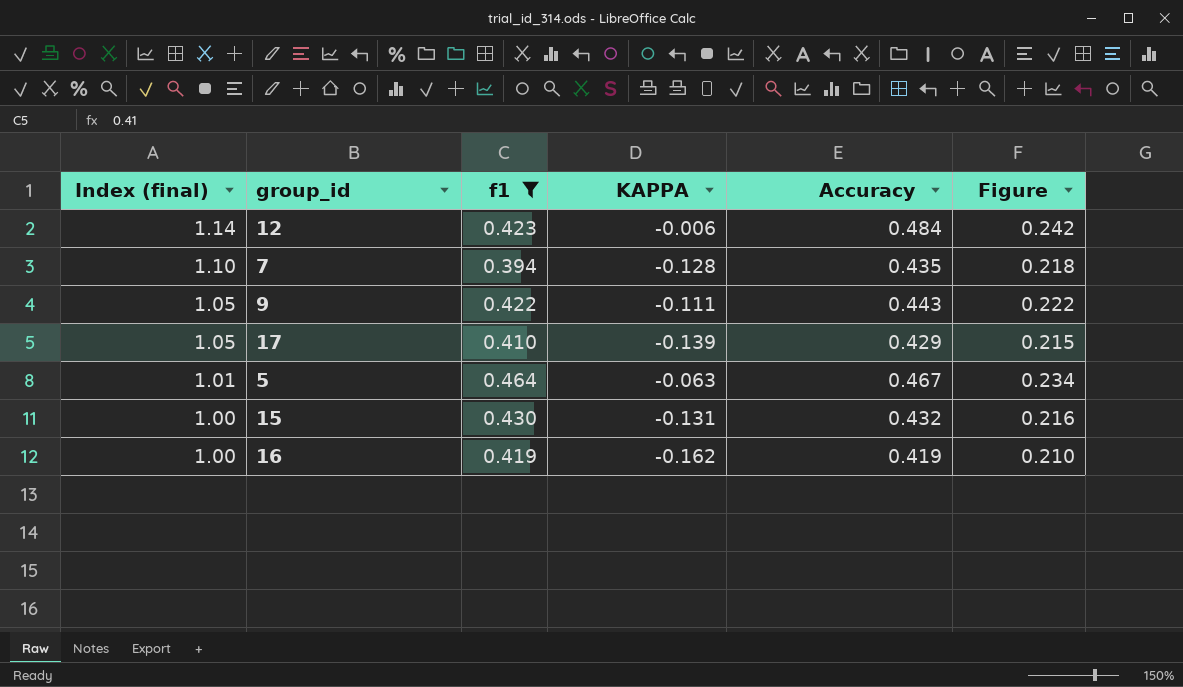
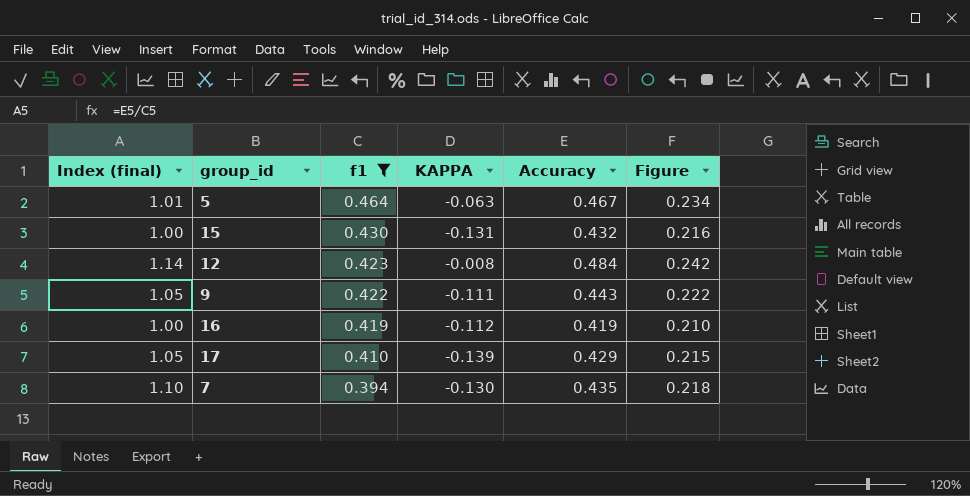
row order: Index (final) descending -> f1 descending
12 | KAPPA: -0.006 -> -0.008
16 | KAPPA: -0.162 -> -0.112
7 | KAPPA: -0.128 -> -0.130

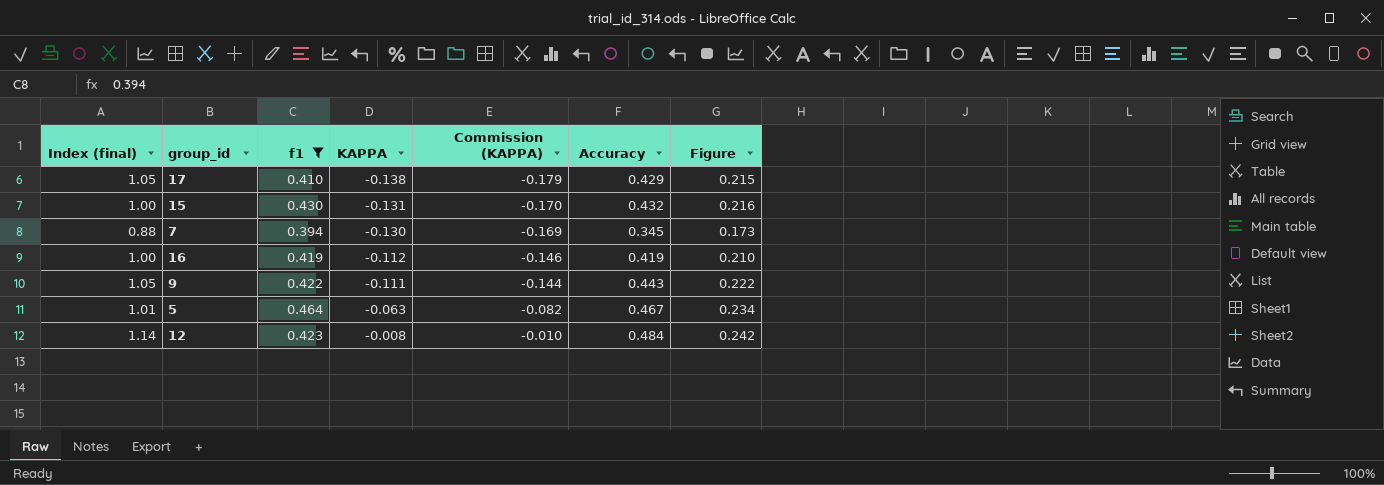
row order: f1 descending -> KAPPA ascending
column Commission (KAPPA) | formula: none -> [KAPPA] * 1.3
17 | KAPPA: -0.139 -> -0.138
7 | Index (final): 1.10 -> 0.88
7 | Accuracy: 0.435 -> 0.345
7 | Figure: 0.218 -> 0.173

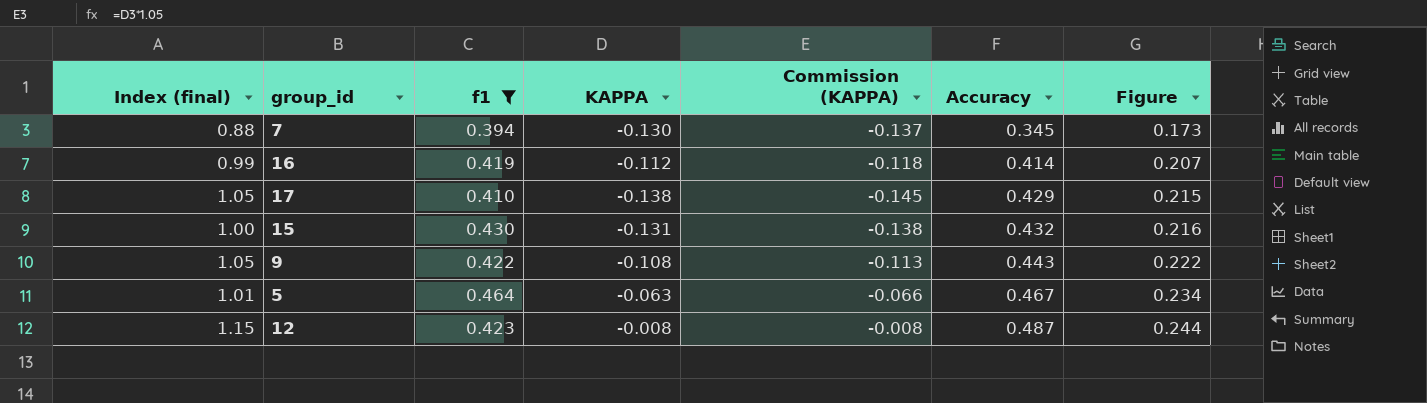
row order: KAPPA ascending -> Accuracy ascending
column Commission (KAPPA) | formula: [KAPPA] * 1.3 -> [KAPPA] * 1.05
16 | Index (final): 1.00 -> 0.99
16 | Accuracy: 0.419 -> 0.414
16 | Figure: 0.210 -> 0.207
9 | KAPPA: -0.111 -> -0.108
12 | Index (final): 1.14 -> 1.15
12 | Accuracy: 0.484 -> 0.487
12 | Figure: 0.242 -> 0.244

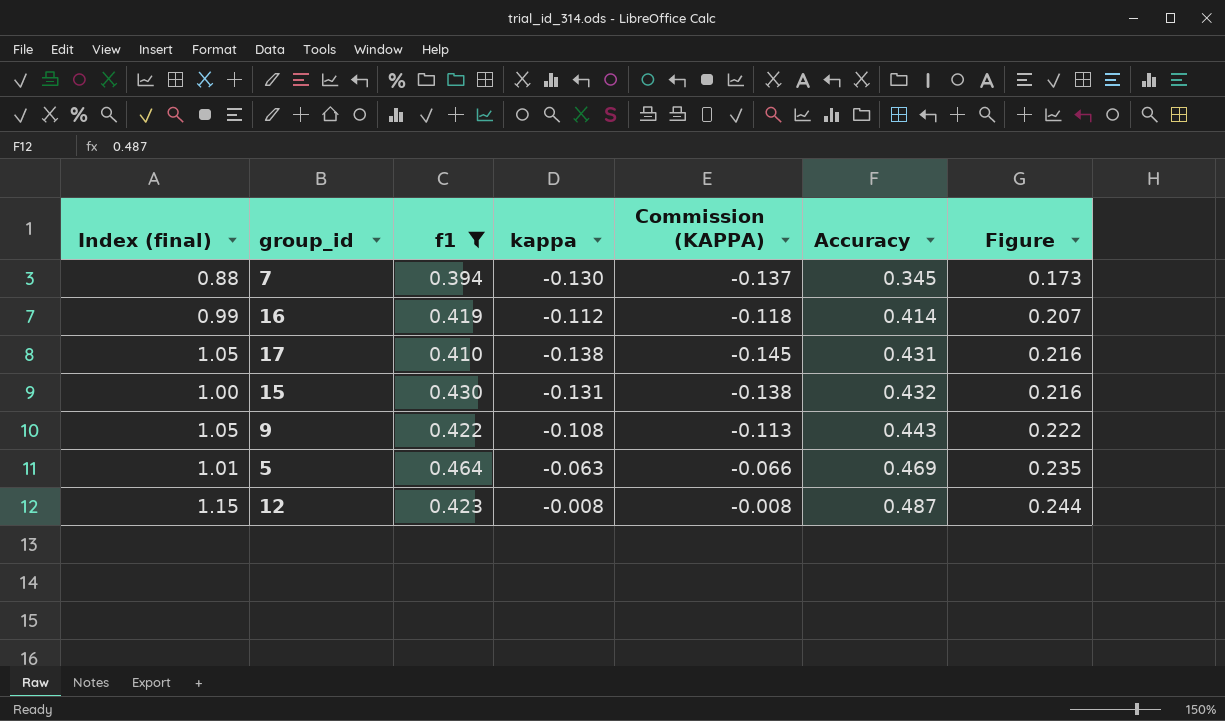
column name: KAPPA -> kappa
17 | Accuracy: 0.429 -> 0.431
17 | Figure: 0.215 -> 0.216
5 | Accuracy: 0.467 -> 0.469
5 | Figure: 0.234 -> 0.235

